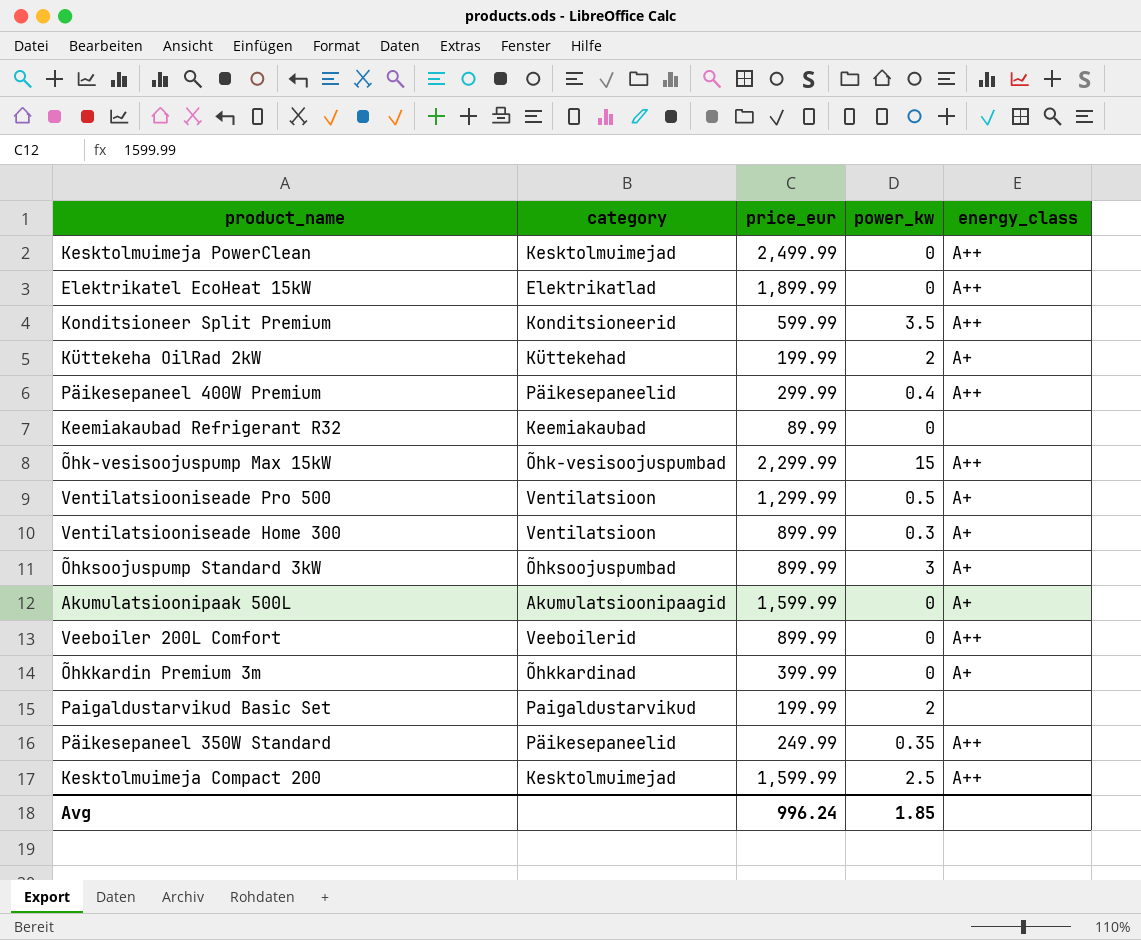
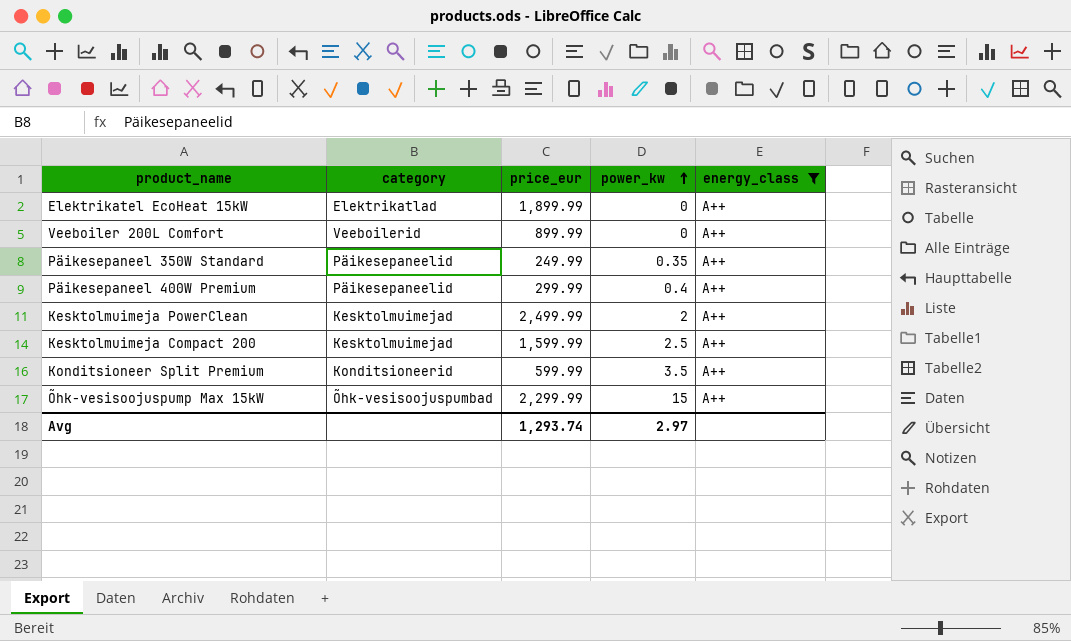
filter: none -> energy_class = A++
row order: none -> power_kw ascending
Kesktolmuimeja PowerClean | power_kw: 0 -> 2
Avg | price_eur: 996.24 -> 1,293.74
Avg | power_kw: 1.85 -> 2.97

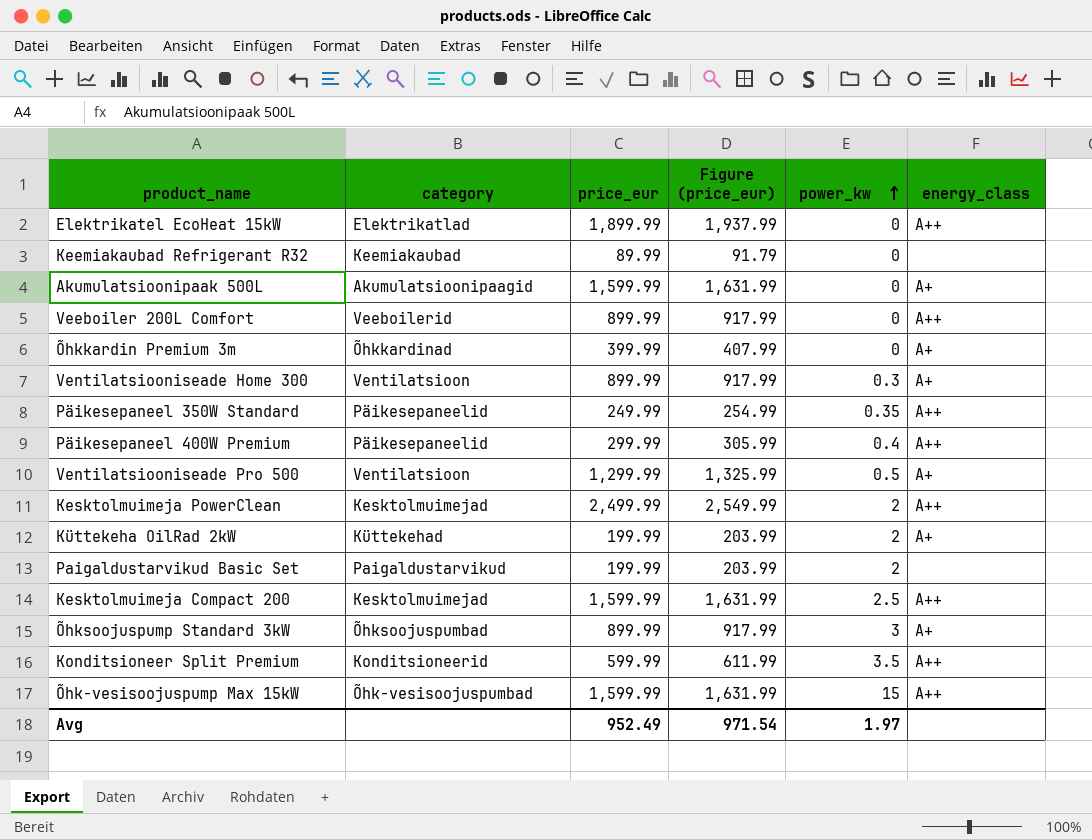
filter: energy_class = A++ -> none
column Figure (price_eur) | formula: none -> [price_eur] * 1.02
Õhk-vesisoojuspump Max 15kW | price_eur: 2,299.99 -> 1,599.99
Avg | price_eur: 1,293.74 -> 952.49
Avg | power_kw: 2.97 -> 1.97

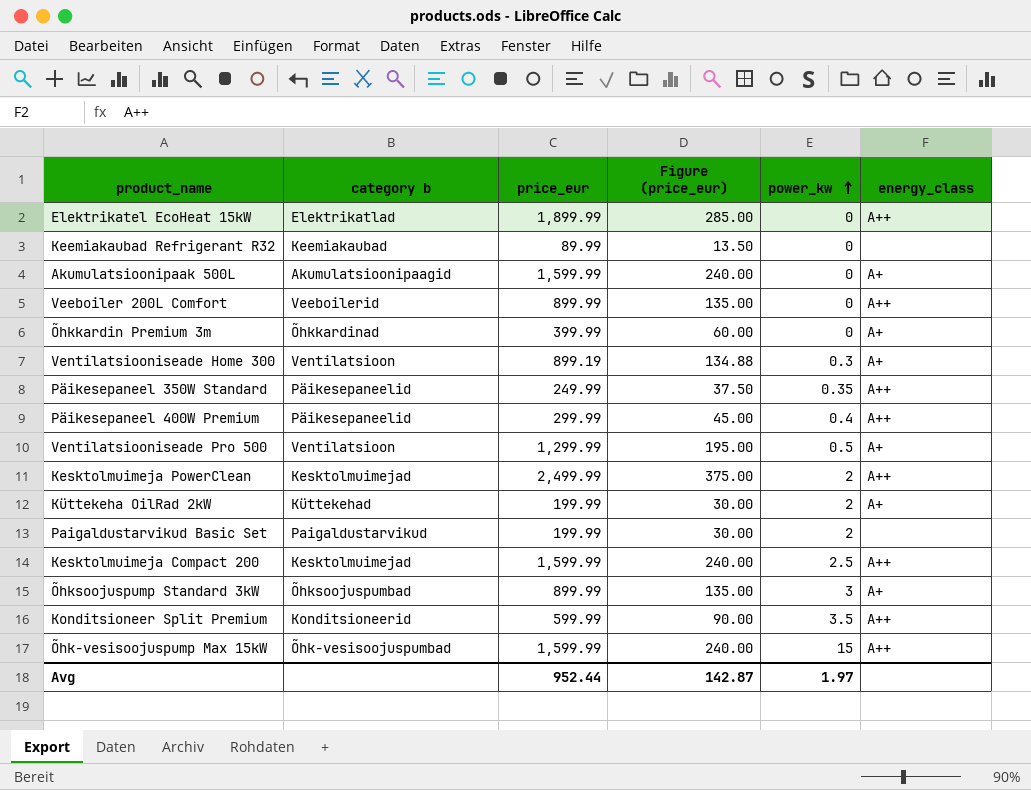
column name: category -> category b
column Figure (price_eur) | formula: [price_eur] * 1.02 -> [price_eur] * 0.15
Ventilatsiooniseade Home 300 | price_eur: 899.99 -> 899.19
Avg | price_eur: 952.49 -> 952.44
Avg | Figure (price_eur): 971.54 -> 142.87

